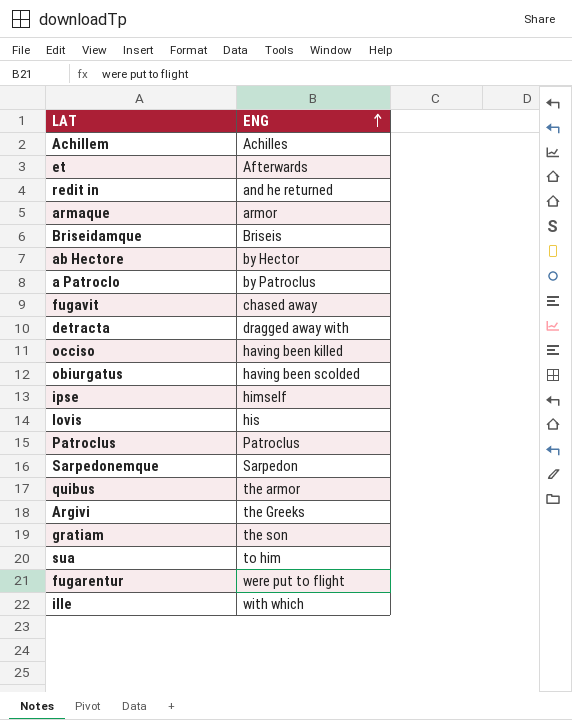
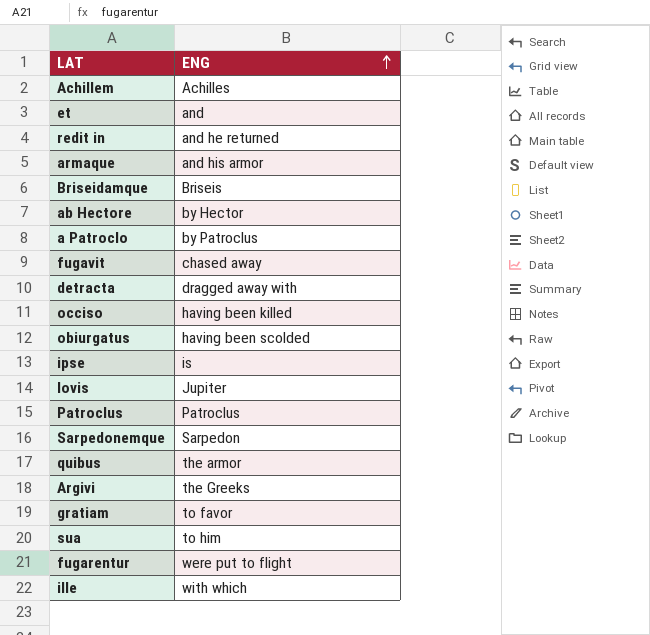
et | ENG: Afterwards -> and
armaque | ENG: armor -> and his armor
ipse | ENG: himself -> is
Iovis | ENG: his -> Jupiter
gratiam | ENG: the son -> to favor

